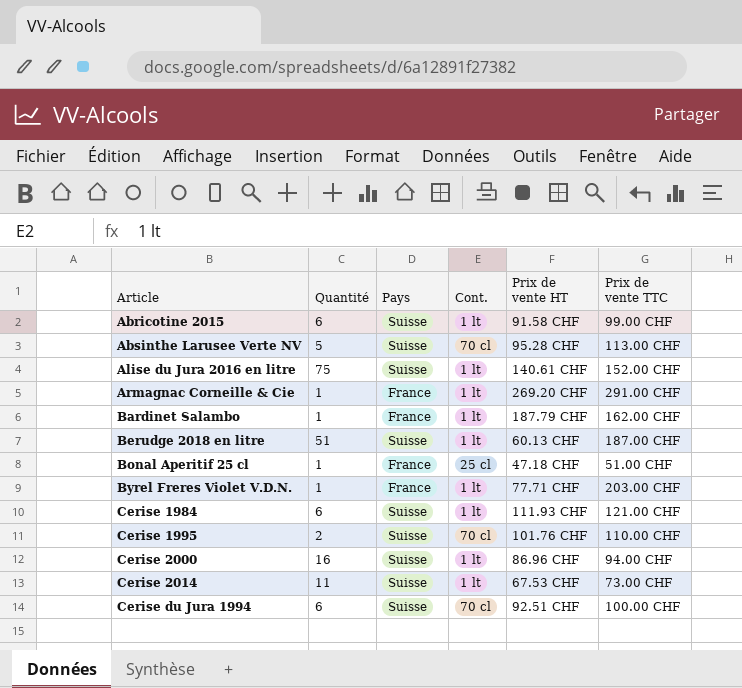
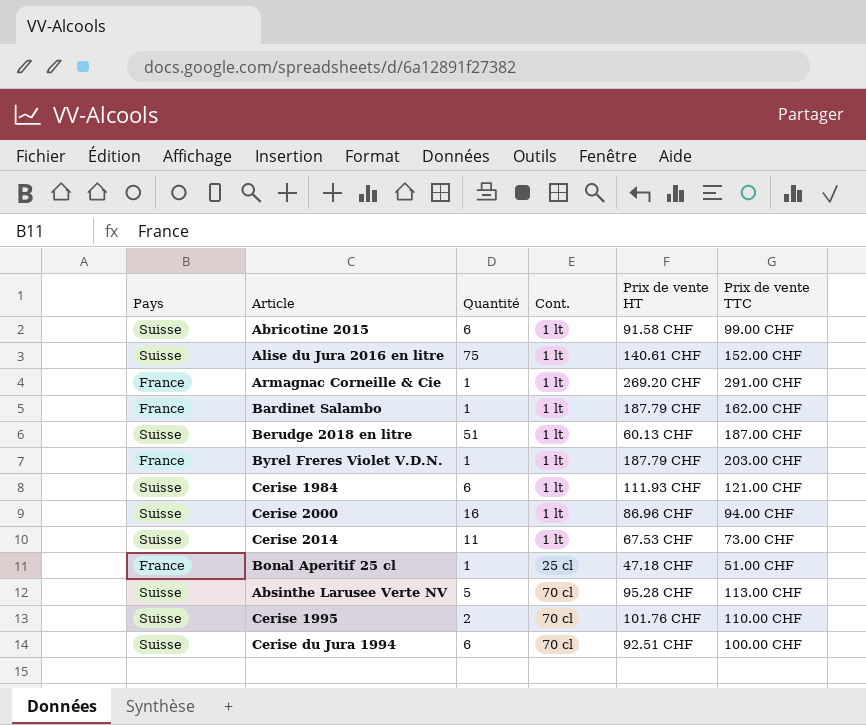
row order: Article ascending -> Cont. ascending
column Pays | position: 3 -> 1
Byrel Freres Violet V.D.N. | Prix de vente HT: 77.71 CHF -> 187.79 CHF

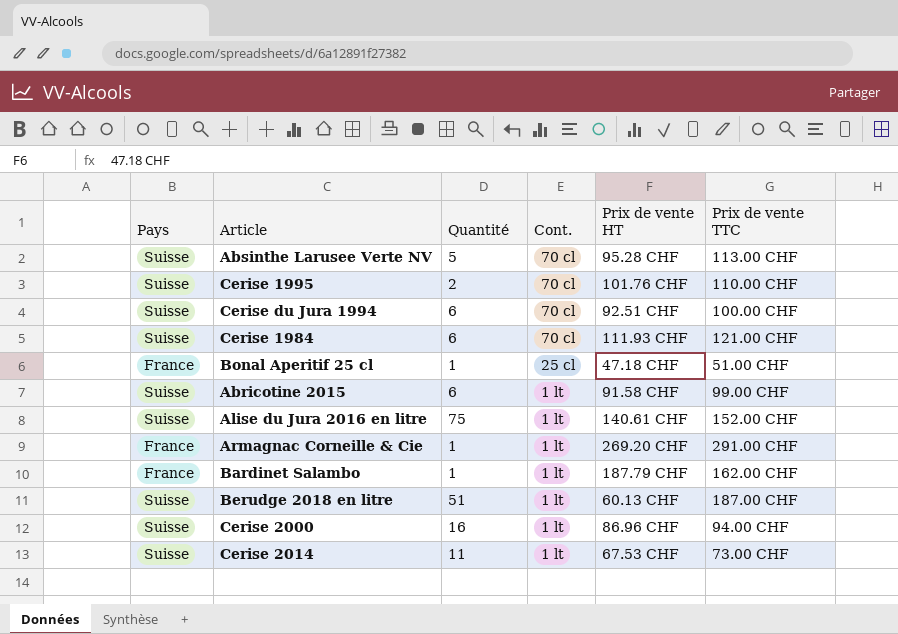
row order: Cont. ascending -> Cont. descending
row Byrel Freres Violet V.D.N.: France | 1 | 1 lt | 187.79 CHF | 203.00 CHF -> none
Cerise 1984 | Cont.: 1 lt -> 70 cl

